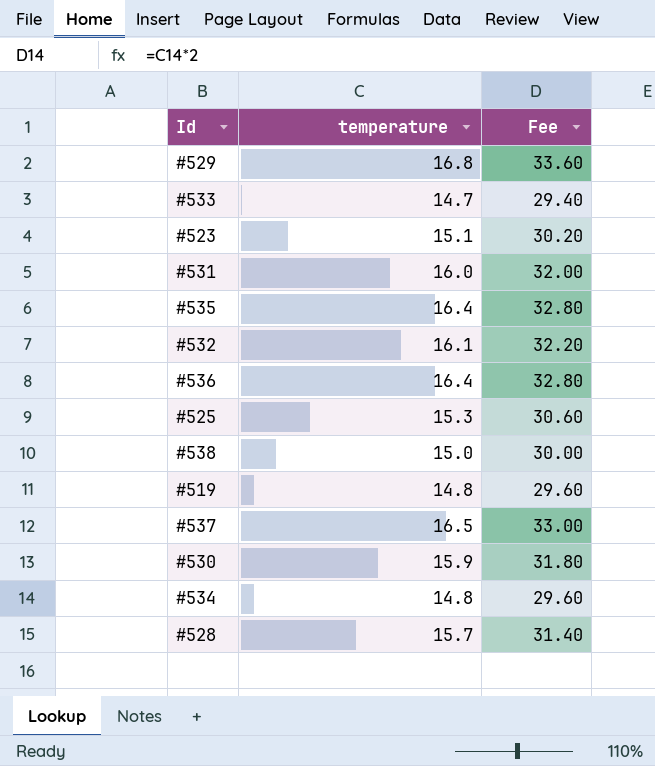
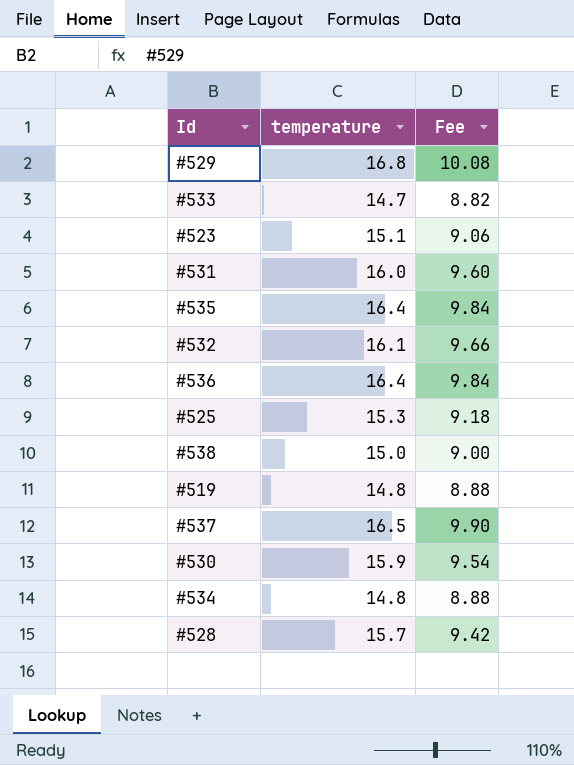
column Fee | formula: [temperature] * 2 -> [temperature] * 0.6

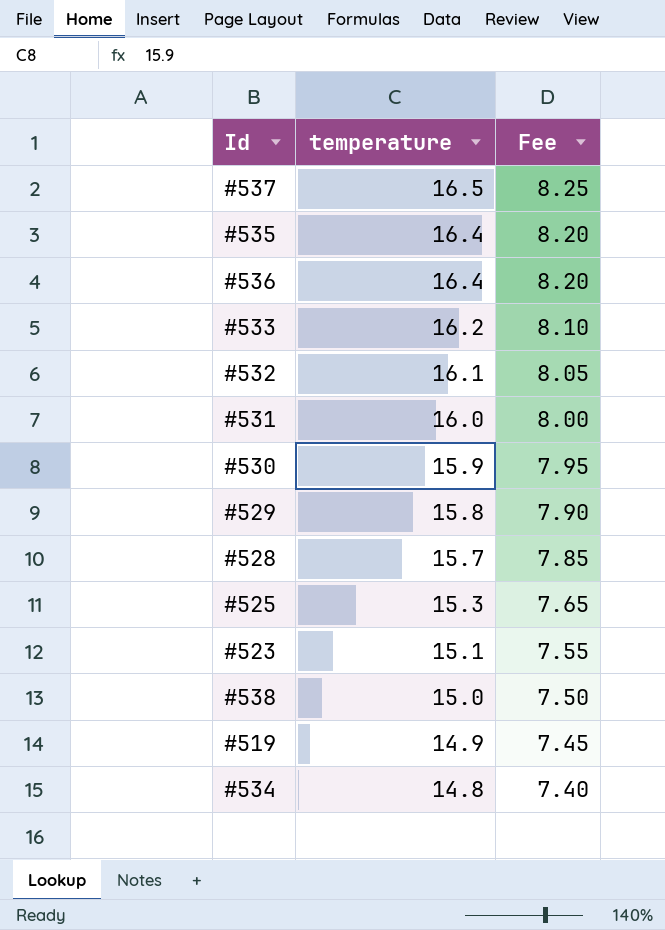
row order: none -> temperature descending
column Fee | formula: [temperature] * 0.6 -> [temperature] * 0.5
#533 | temperature: 14.7 -> 16.2
#529 | temperature: 16.8 -> 15.8
#519 | temperature: 14.8 -> 14.9

